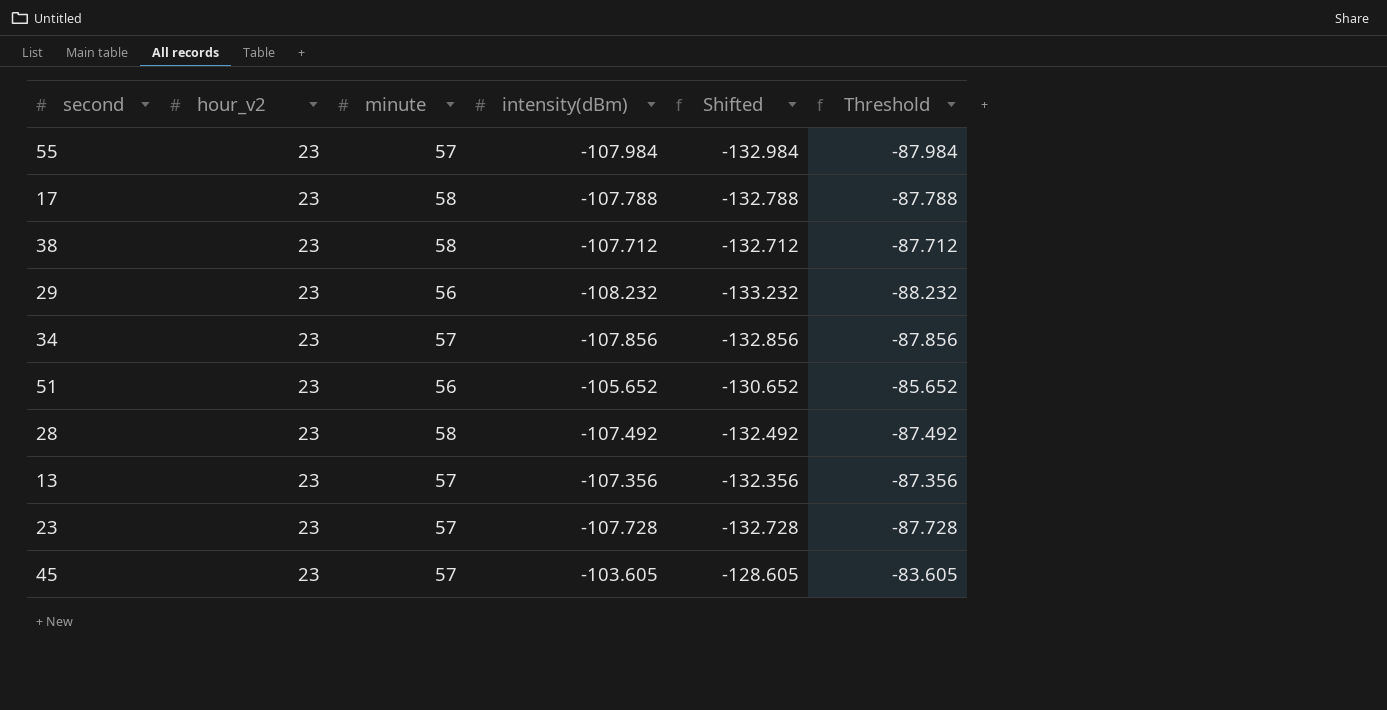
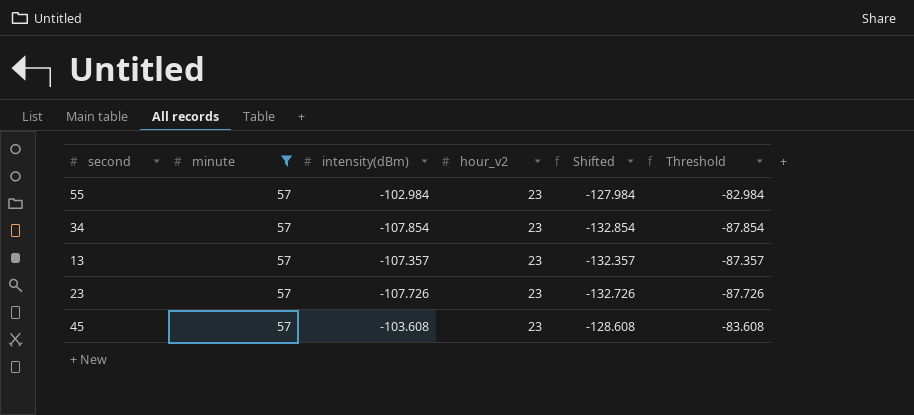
filter: none -> minute = 57
column hour_v2 | position: 2 -> 4
55 | intensity(dBm): -107.984 -> -102.984
55 | Shifted: -132.984 -> -127.984
55 | Threshold: -87.984 -> -82.984
34 | intensity(dBm): -107.856 -> -107.854
34 | Shifted: -132.856 -> -132.854
34 | Threshold: -87.856 -> -87.854
13 | intensity(dBm): -107.356 -> -107.357
13 | Shifted: -132.356 -> -132.357
13 | Threshold: -87.356 -> -87.357
23 | intensity(dBm): -107.728 -> -107.726
23 | Shifted: -132.728 -> -132.726
23 | Threshold: -87.728 -> -87.726
45 | intensity(dBm): -103.605 -> -103.608
45 | Shifted: -128.605 -> -128.608
45 | Threshold: -83.605 -> -83.608

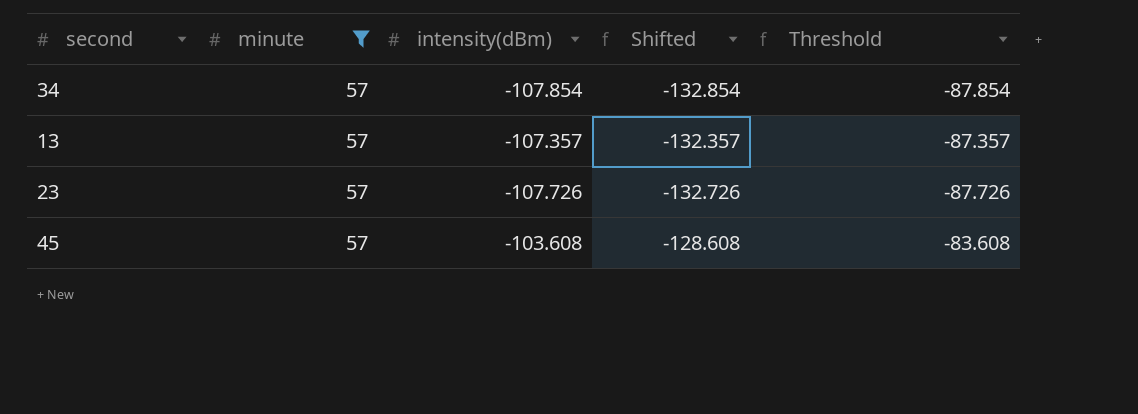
column hour_v2 | position: 4 -> none
row 55: 57 | -102.984 | 23 | -127.984 | -82.984 -> none

